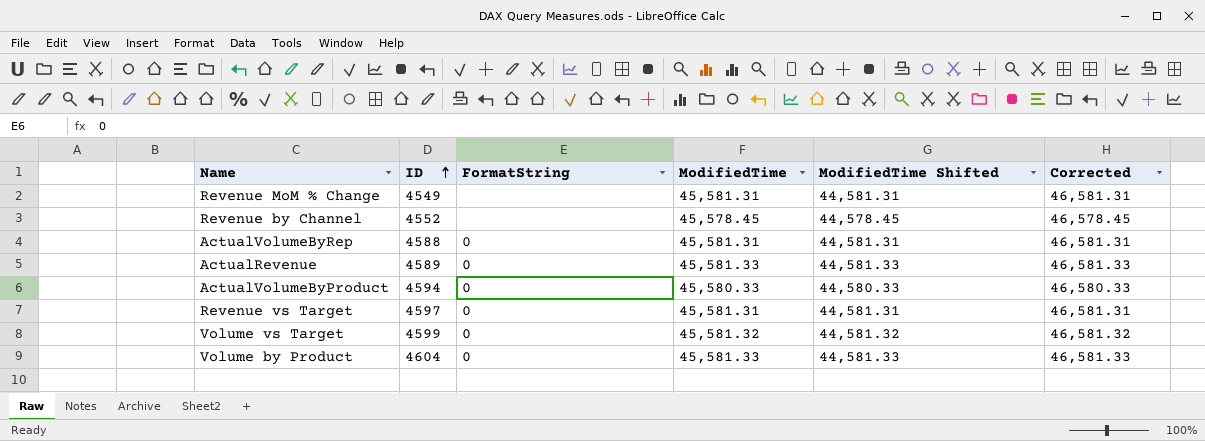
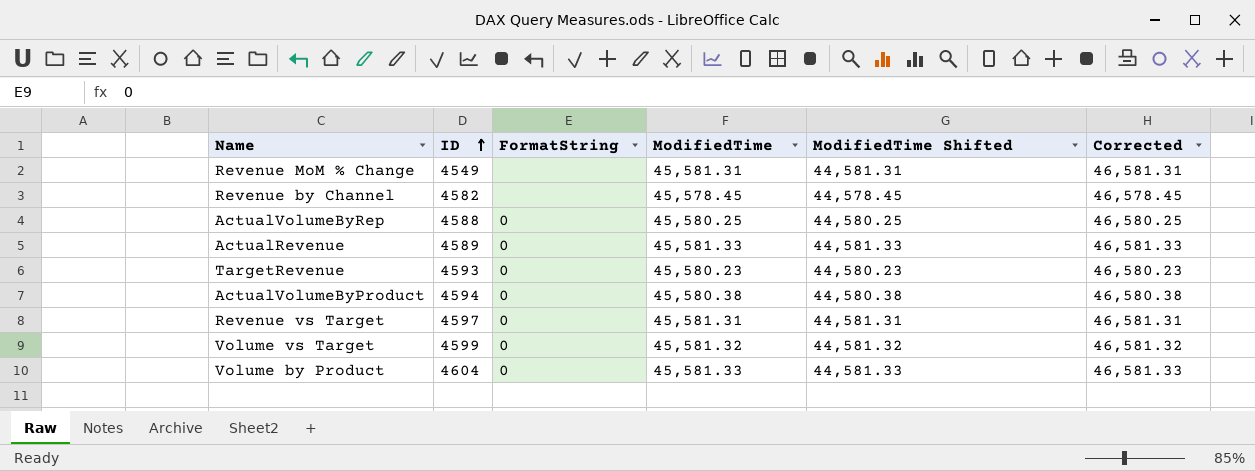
Revenue by Channel | ID: 4552 -> 4582
ActualVolumeByRep | ModifiedTime: 45,581.31 -> 45,580.25
ActualVolumeByRep | ModifiedTime Shifted: 44,581.31 -> 44,580.25
ActualVolumeByRep | Corrected: 46,581.31 -> 46,580.25
row TargetRevenue: none -> 4593 | 0 | 45,580.23 | 44,580.23 | 46,580.23
ActualVolumeByProduct | ModifiedTime: 45,580.33 -> 45,580.38
ActualVolumeByProduct | ModifiedTime Shifted: 44,580.33 -> 44,580.38
ActualVolumeByProduct | Corrected: 46,580.33 -> 46,580.38

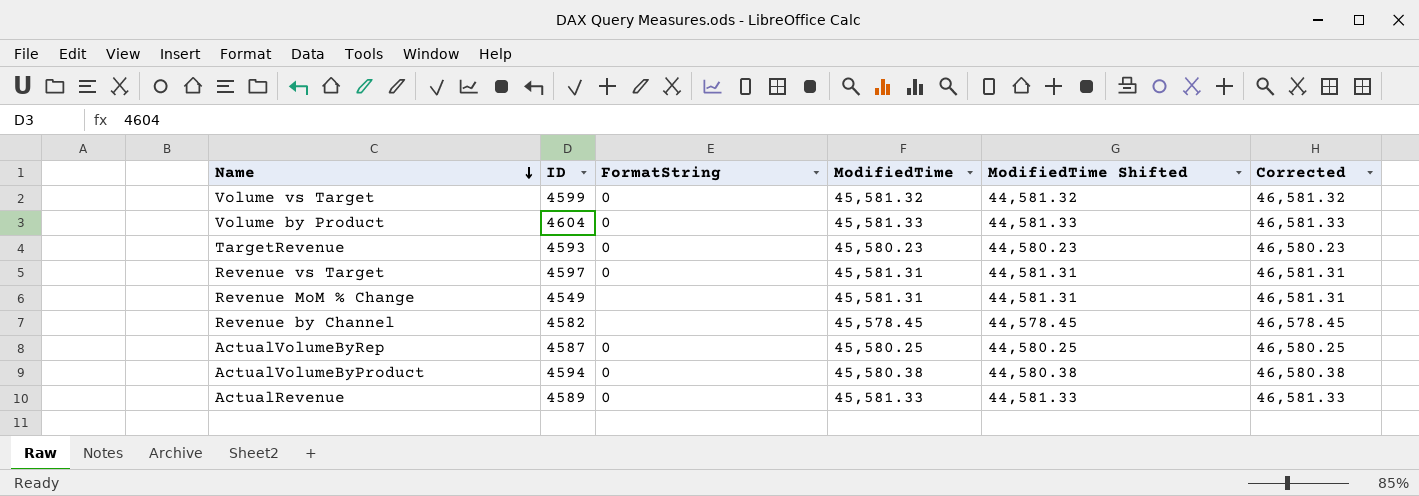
row order: ID ascending -> Name descending
ActualVolumeByRep | ID: 4588 -> 4587

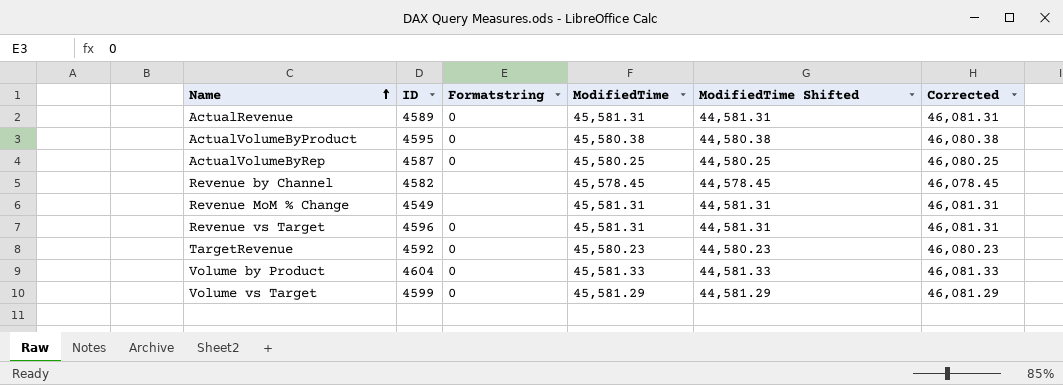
row order: Name descending -> Name ascending
column name: FormatString -> Formatstring
column Corrected | formula: [ModifiedTime] + 1000 -> [ModifiedTime] + 500
ActualRevenue | ModifiedTime: 45,581.33 -> 45,581.31
ActualRevenue | ModifiedTime Shifted: 44,581.33 -> 44,581.31
ActualVolumeByProduct | ID: 4594 -> 4595
Revenue vs Target | ID: 4597 -> 4596
TargetRevenue | ID: 4593 -> 4592
Volume vs Target | ModifiedTime: 45,581.32 -> 45,581.29
Volume vs Target | ModifiedTime Shifted: 44,581.32 -> 44,581.29

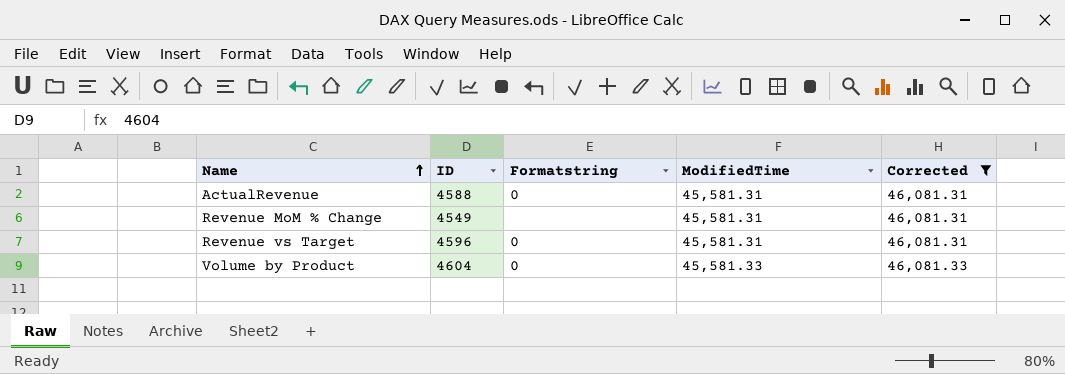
filter: none -> Corrected >= 46,081.31
column ModifiedTime Shifted | formula: [ModifiedTime] - 1000 -> none
ActualRevenue | ID: 4589 -> 4588

